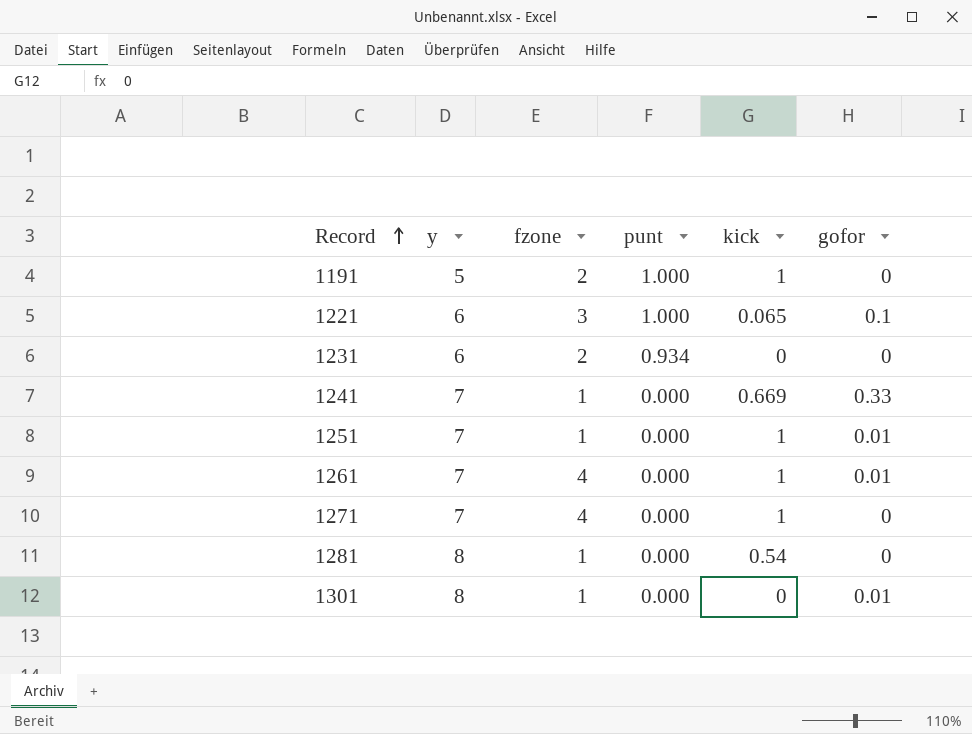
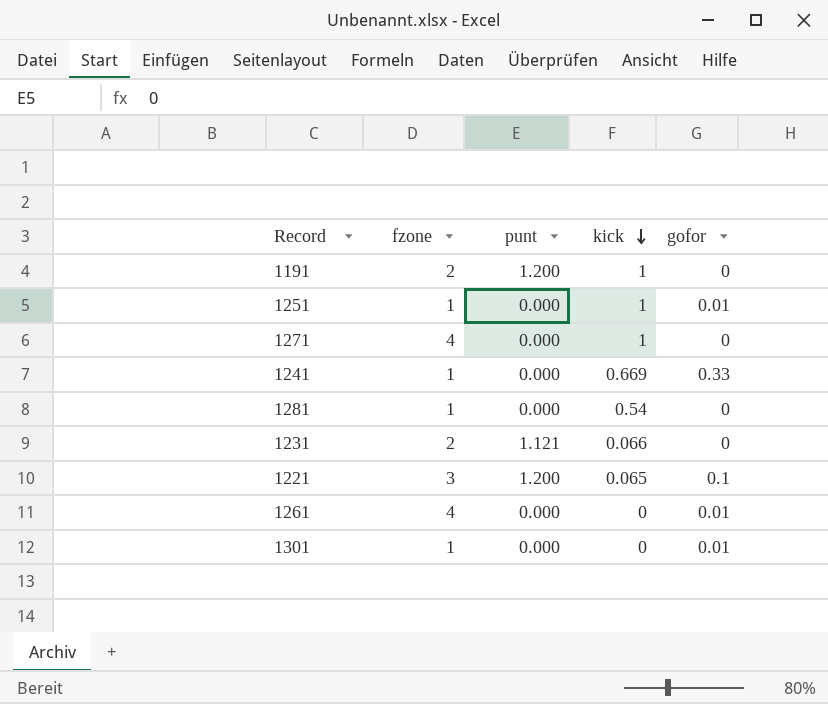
row order: Record ascending -> kick descending
column y | position: 2 -> none
1191 | punt: 1.000 -> 1.200
1231 | punt: 0.934 -> 1.121
1231 | kick: 0 -> 0.066
1221 | punt: 1.000 -> 1.200
1261 | kick: 1 -> 0

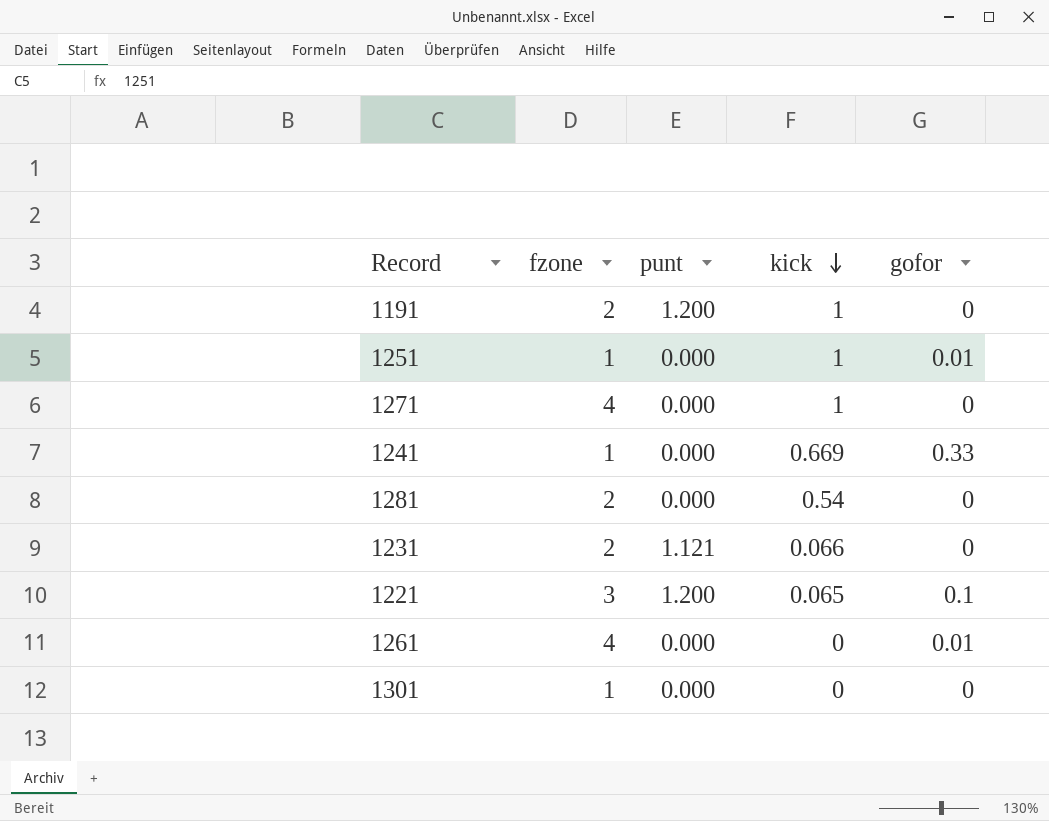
1281 | fzone: 1 -> 2
1301 | gofor: 0.01 -> 0

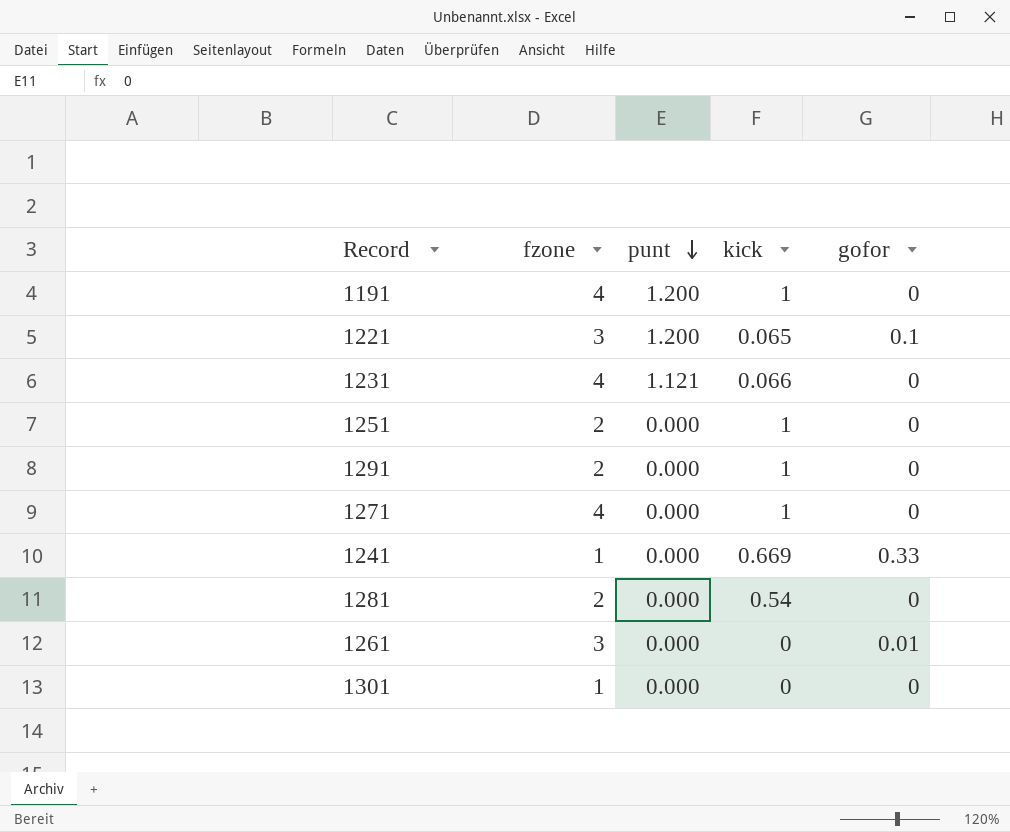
row order: kick descending -> punt descending
1191 | fzone: 2 -> 4
1231 | fzone: 2 -> 4
1251 | fzone: 1 -> 2
1251 | gofor: 0.01 -> 0
row 1291: none -> 2 | 0.000 | 1 | 0
1261 | fzone: 4 -> 3

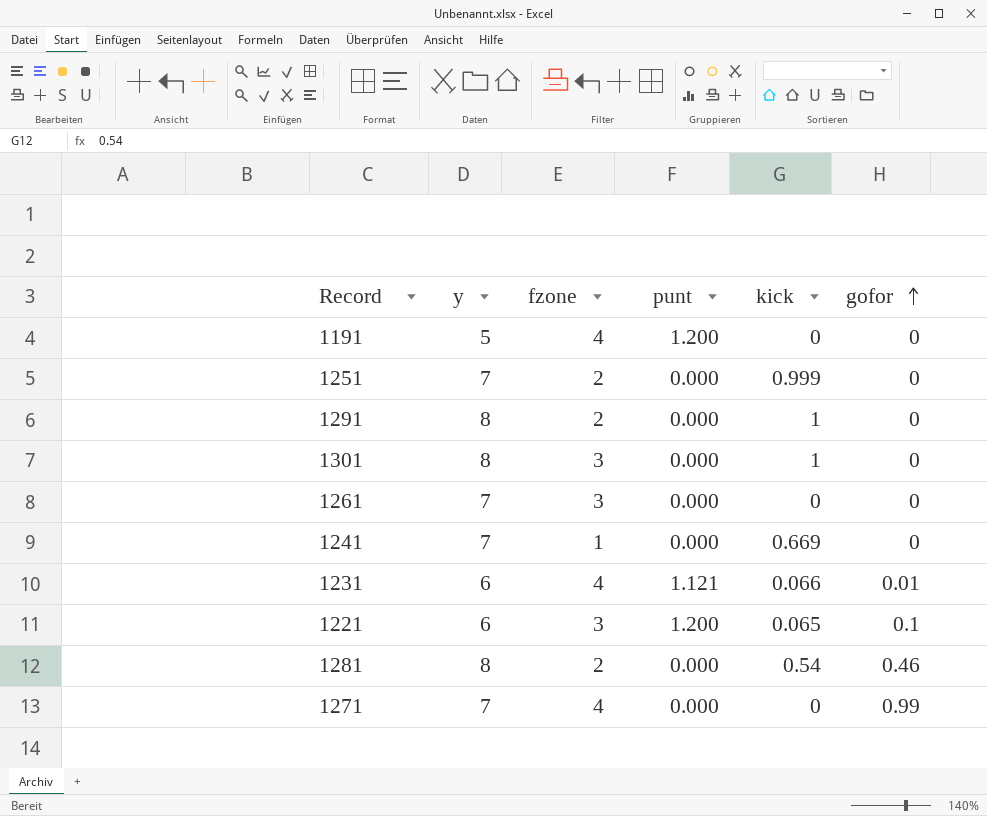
row order: punt descending -> gofor ascending
column y | position: none -> 2
1191 | kick: 1 -> 0
1251 | kick: 1 -> 0.999
1301 | fzone: 1 -> 3
1301 | kick: 0 -> 1
1261 | gofor: 0.01 -> 0
1241 | gofor: 0.33 -> 0
1231 | gofor: 0 -> 0.01
1281 | gofor: 0 -> 0.46
1271 | kick: 1 -> 0
1271 | gofor: 0 -> 0.99

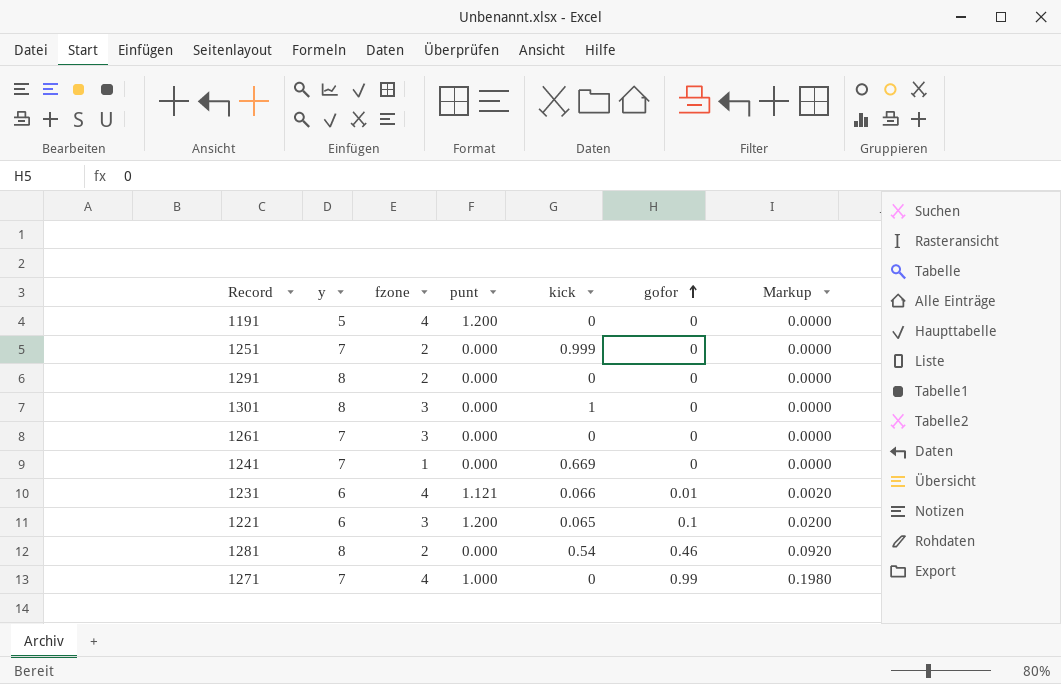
column Markup | formula: none -> [gofor] * 0.2
1291 | kick: 1 -> 0
1271 | punt: 0.000 -> 1.000

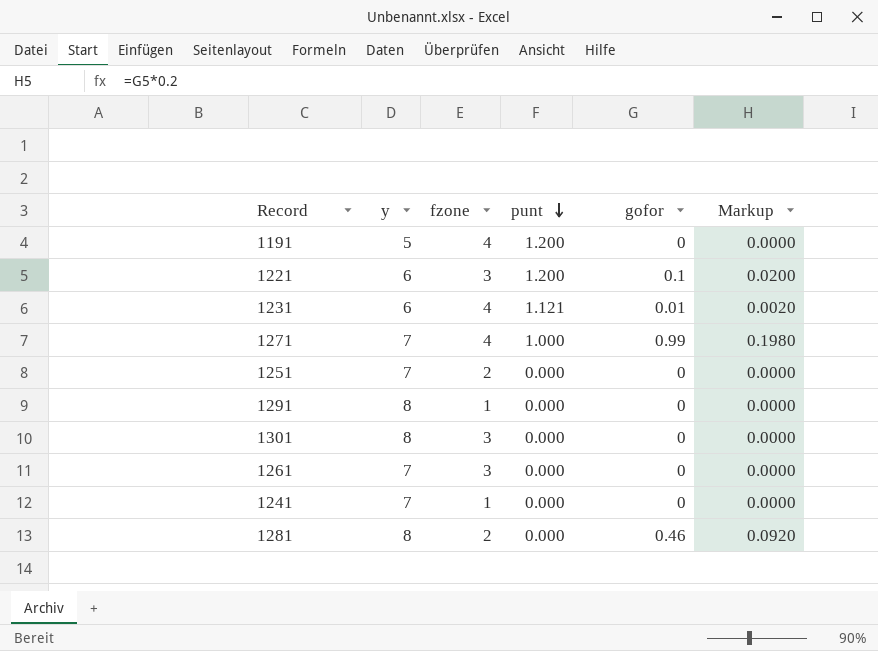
row order: gofor ascending -> punt descending
column kick | position: 5 -> none
1291 | fzone: 2 -> 1

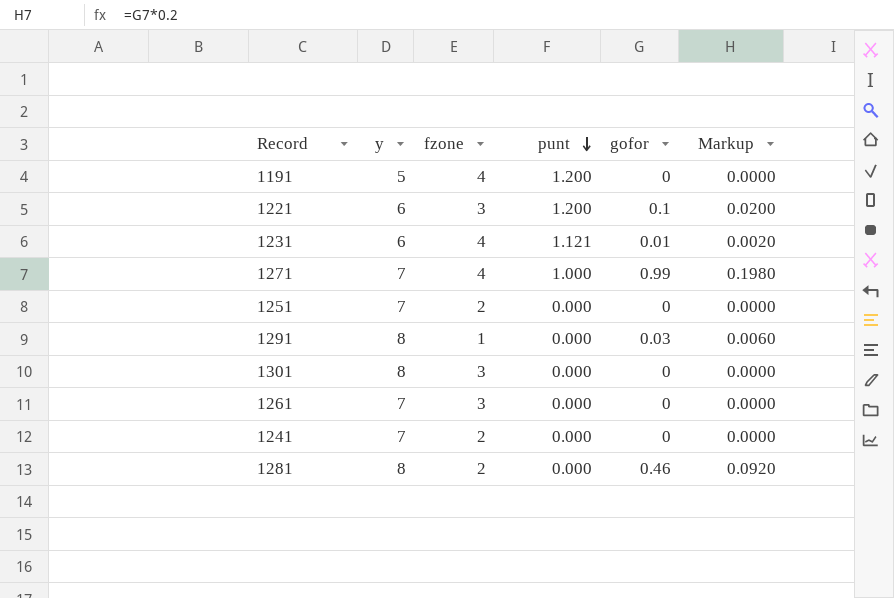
1291 | gofor: 0 -> 0.03
1291 | Markup: 0.0000 -> 0.0060
1241 | fzone: 1 -> 2

